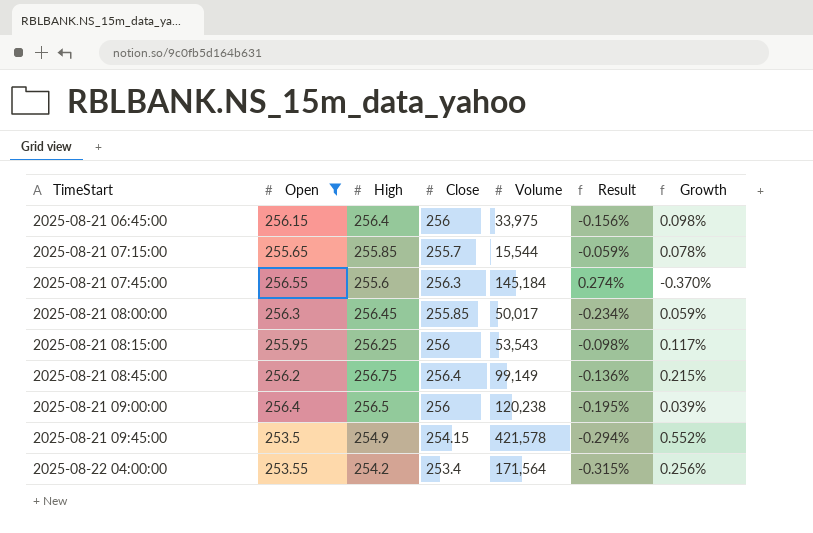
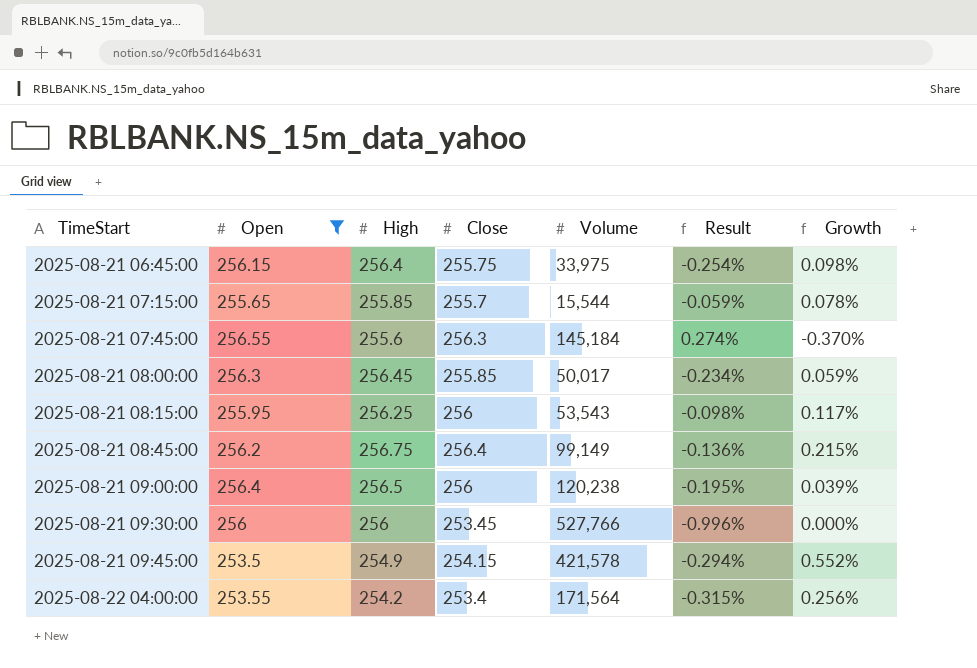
2025-08-21 06:45:00 | Close: 256 -> 255.75
2025-08-21 06:45:00 | Result: -0.156% -> -0.254%
row 2025-08-21 09:30:00: none -> 256 | 256 | 253.45 | 527,766 | -0.996% | 0.000%

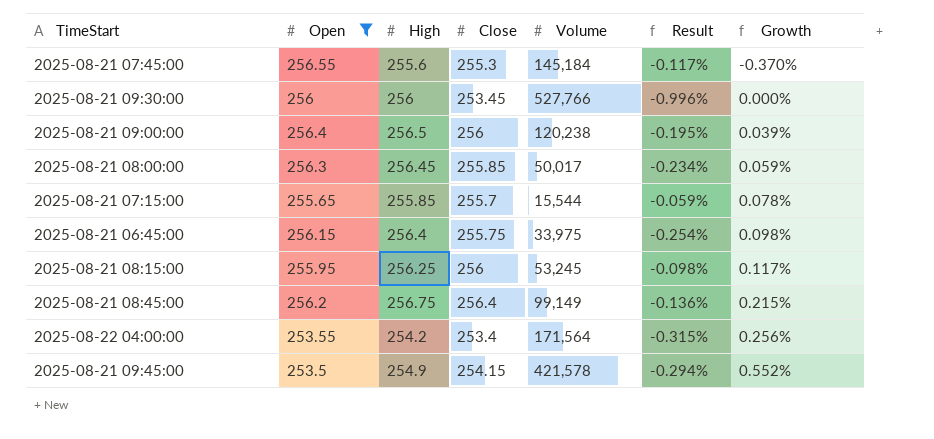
row order: TimeStart ascending -> Growth ascending
2025-08-21 07:45:00 | Close: 256.3 -> 255.3
2025-08-21 07:45:00 | Result: 0.274% -> -0.117%
2025-08-21 08:15:00 | Volume: 53,543 -> 53,245

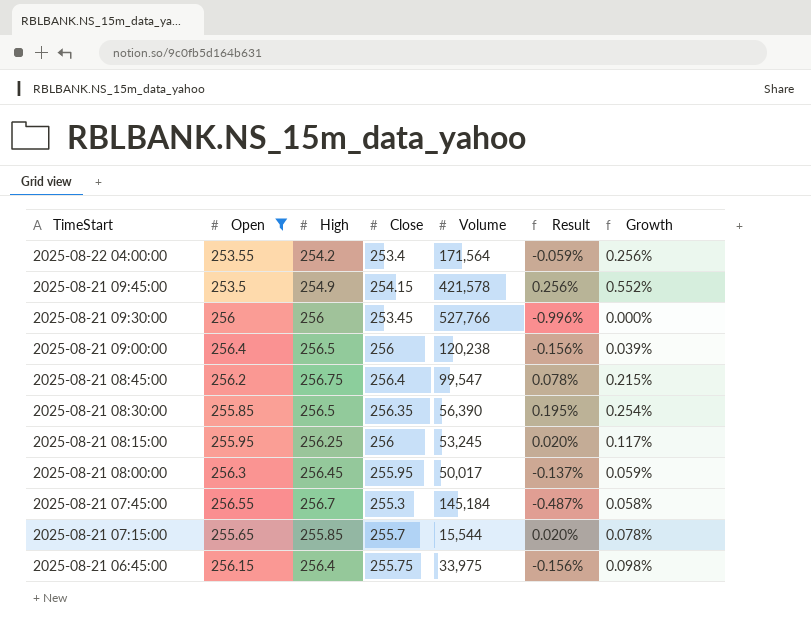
row order: Growth ascending -> TimeStart descending
column Result | formula: ([Close] - [High]) / [High] -> ([Close] - [Open]) / [Open]
2025-08-21 08:45:00 | Volume: 99,149 -> 99,547
row 2025-08-21 08:30:00: none -> 255.85 | 256.5 | 256.35 | 56,390 | 0.195% | 0.254%
2025-08-21 08:00:00 | Close: 255.85 -> 255.95
2025-08-21 07:45:00 | High: 255.6 -> 256.7
2025-08-21 07:45:00 | Growth: -0.370% -> 0.058%

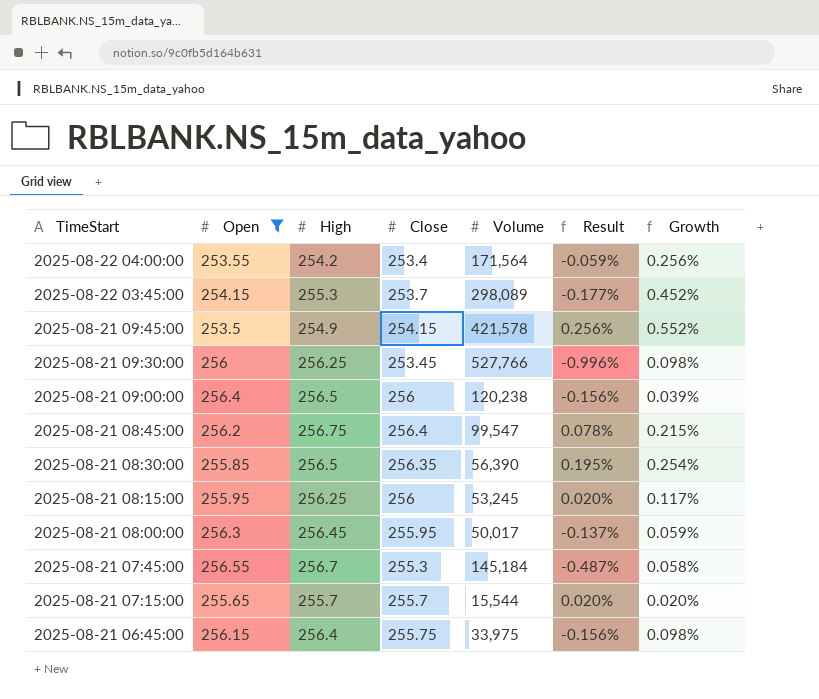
row 2025-08-22 03:45:00: none -> 254.15 | 255.3 | 253.7 | 298,089 | -0.177% | 0.452%
2025-08-21 09:30:00 | High: 256 -> 256.25
2025-08-21 09:30:00 | Growth: 0.000% -> 0.098%
2025-08-21 07:15:00 | High: 255.85 -> 255.7
2025-08-21 07:15:00 | Growth: 0.078% -> 0.020%

